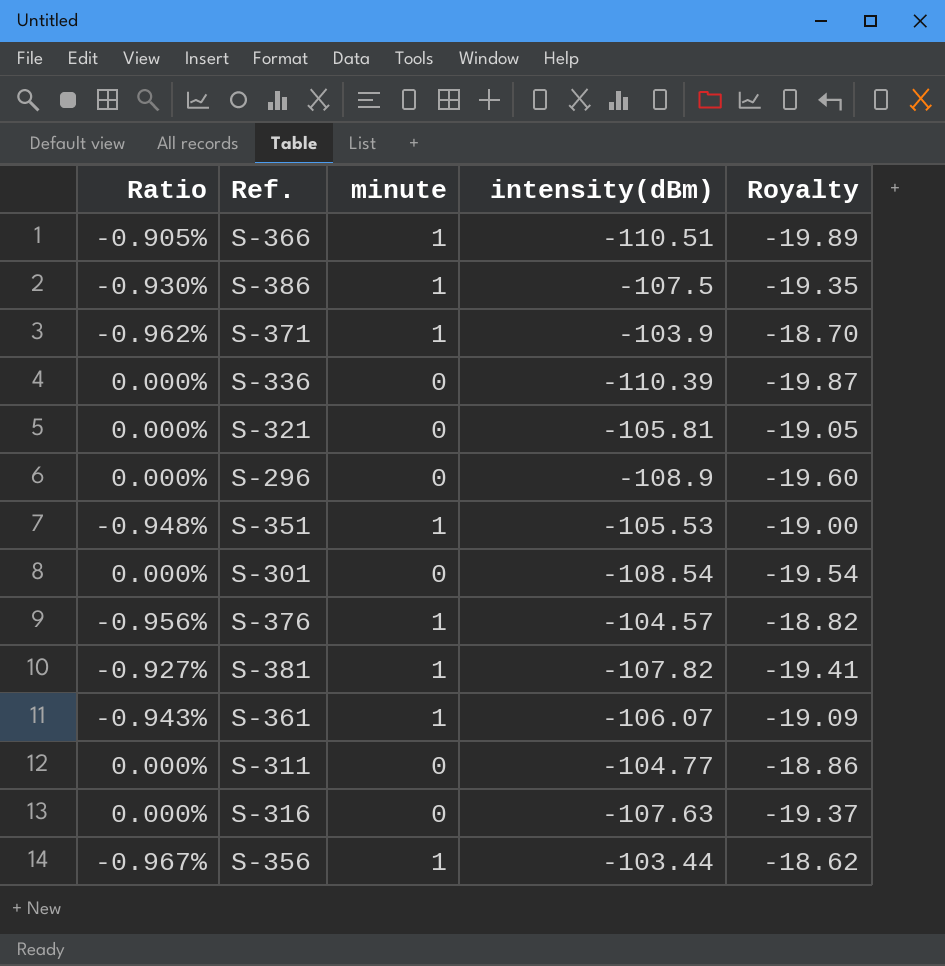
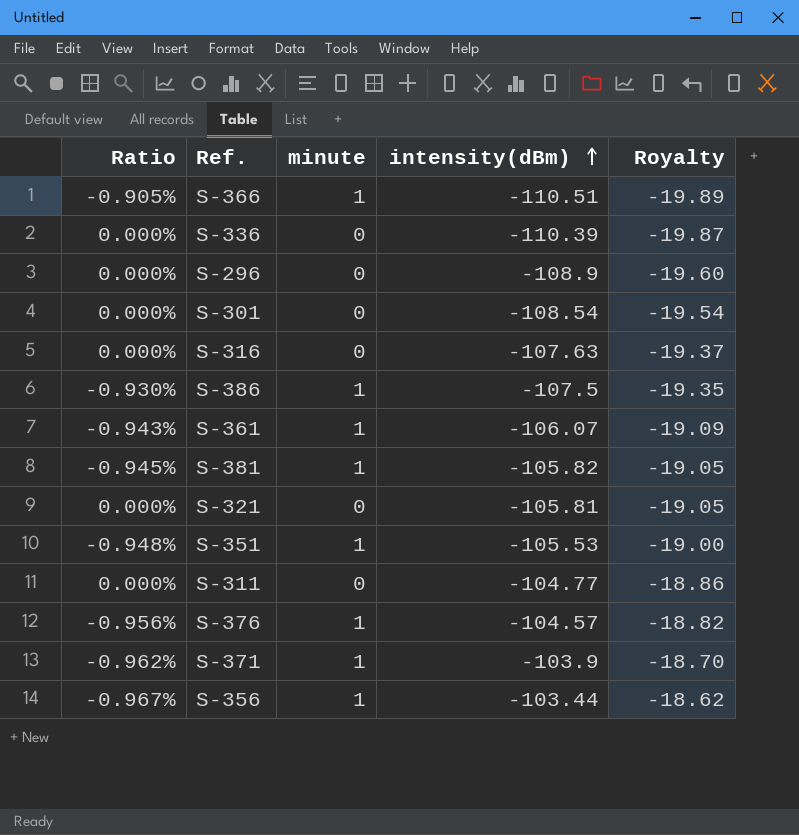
row order: none -> intensity(dBm) ascending
S-381 | Ratio: -0.927% -> -0.945%
S-381 | intensity(dBm): -107.82 -> -105.82
S-381 | Royalty: -19.41 -> -19.05

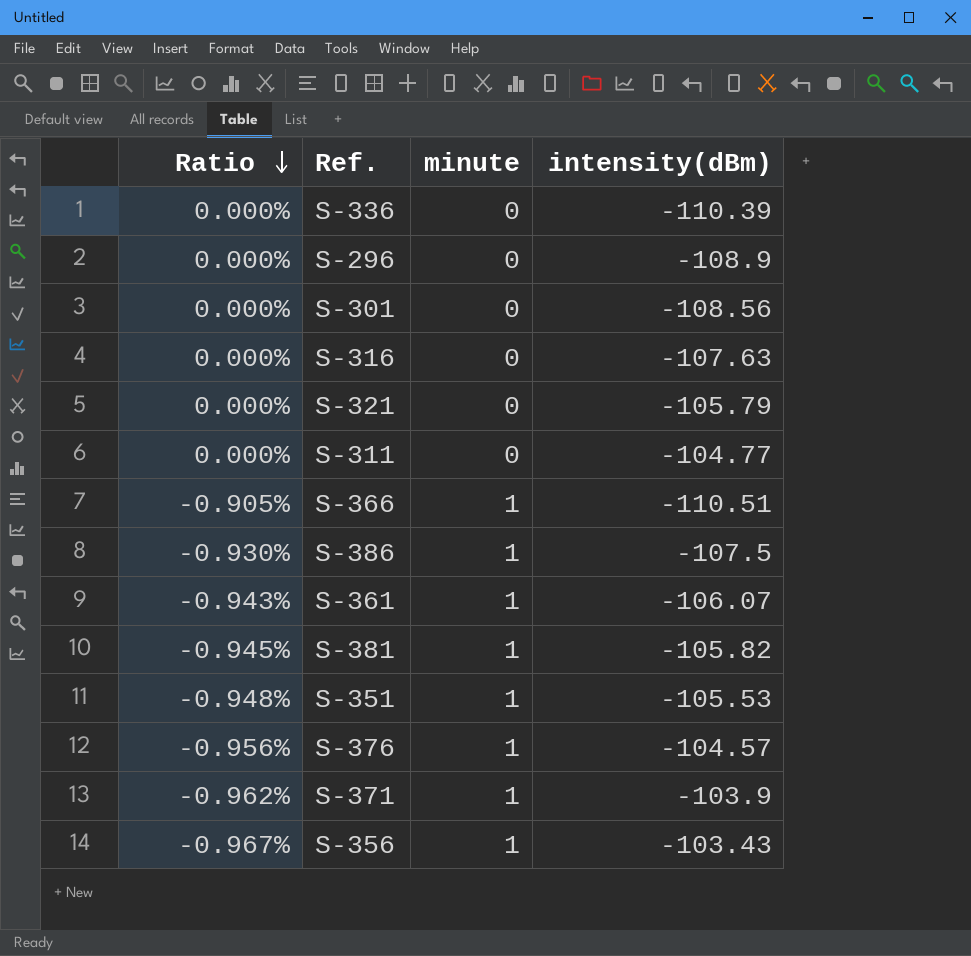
row order: intensity(dBm) ascending -> Ratio descending
column Royalty | formula: [intensity(dBm)] * 0.18 -> none
S-301 | intensity(dBm): -108.54 -> -108.56
S-321 | intensity(dBm): -105.81 -> -105.79
S-356 | intensity(dBm): -103.44 -> -103.43

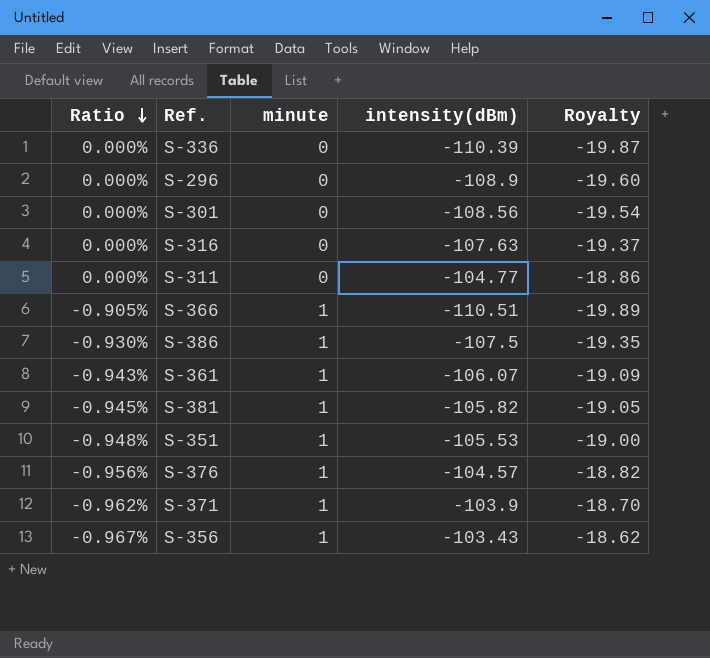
column Royalty | formula: none -> [intensity(dBm)] * 0.18
row S-321: 0.000% | 0 | -105.79 -> none

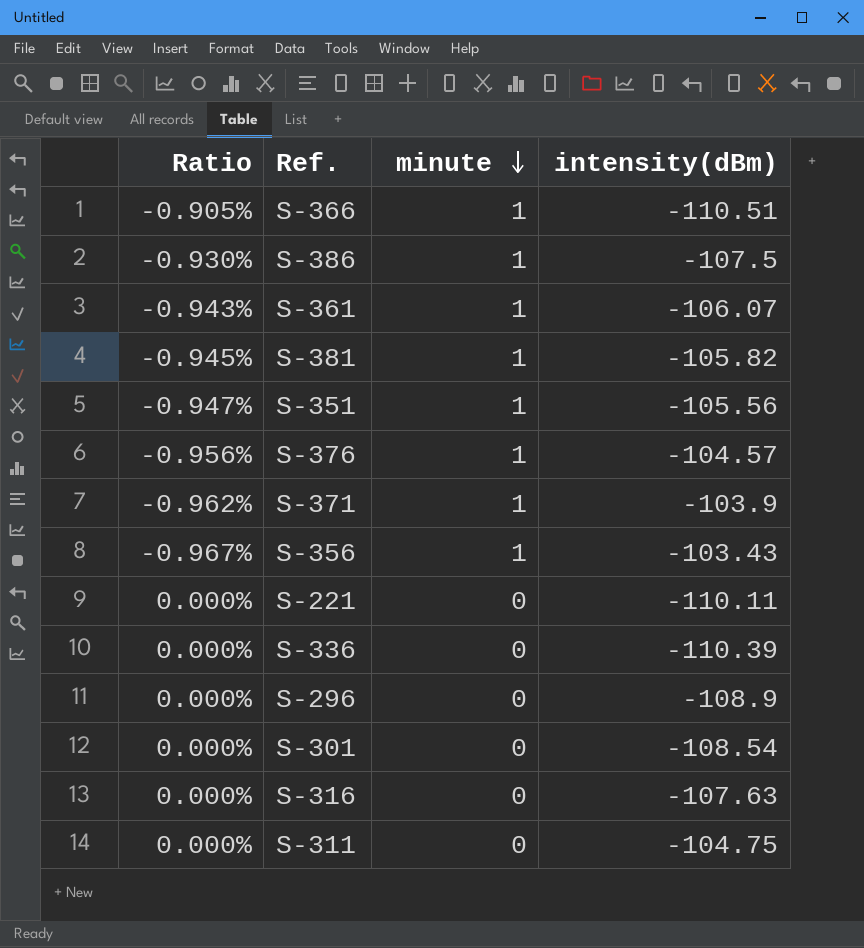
row order: Ratio descending -> minute descending
column Royalty | formula: [intensity(dBm)] * 0.18 -> none
S-351 | Ratio: -0.948% -> -0.947%
S-351 | intensity(dBm): -105.53 -> -105.56
row S-221: none -> 0.000% | 0 | -110.11
S-301 | intensity(dBm): -108.56 -> -108.54
S-311 | intensity(dBm): -104.77 -> -104.75

